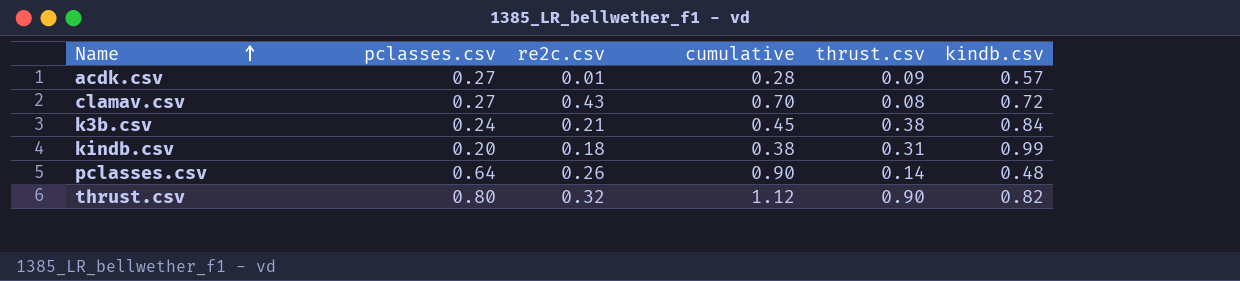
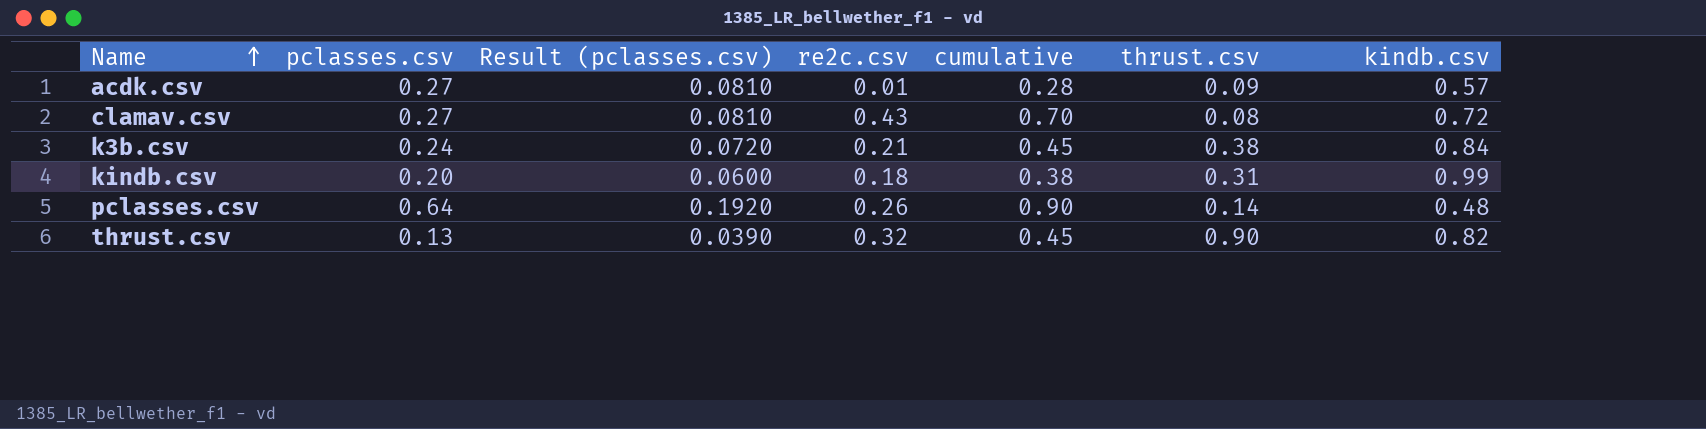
column Result (pclasses.csv) | formula: none -> [pclasses.csv] * 0.3
thrust.csv | pclasses.csv: 0.80 -> 0.13
thrust.csv | cumulative: 1.12 -> 0.45

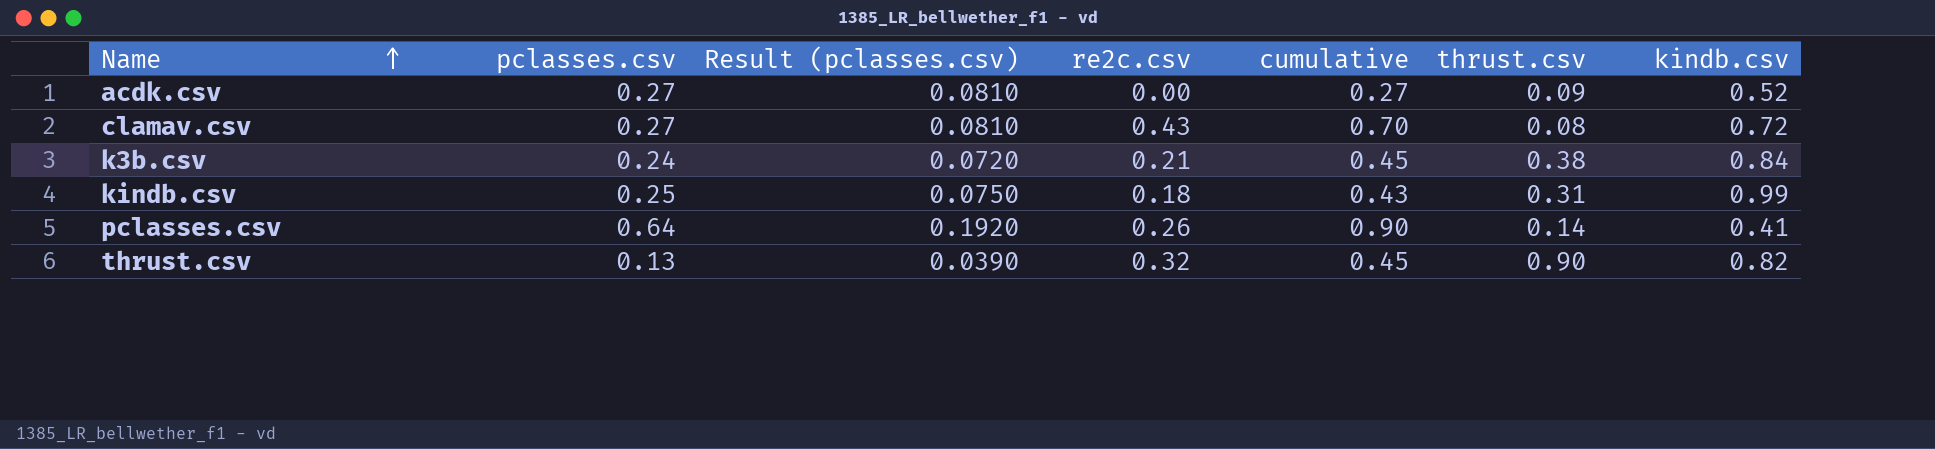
acdk.csv | re2c.csv: 0.01 -> 0.00
acdk.csv | cumulative: 0.28 -> 0.27
acdk.csv | kindb.csv: 0.57 -> 0.52
kindb.csv | pclasses.csv: 0.20 -> 0.25
kindb.csv | Result (pclasses.csv): 0.0600 -> 0.0750
kindb.csv | cumulative: 0.38 -> 0.43
pclasses.csv | kindb.csv: 0.48 -> 0.41

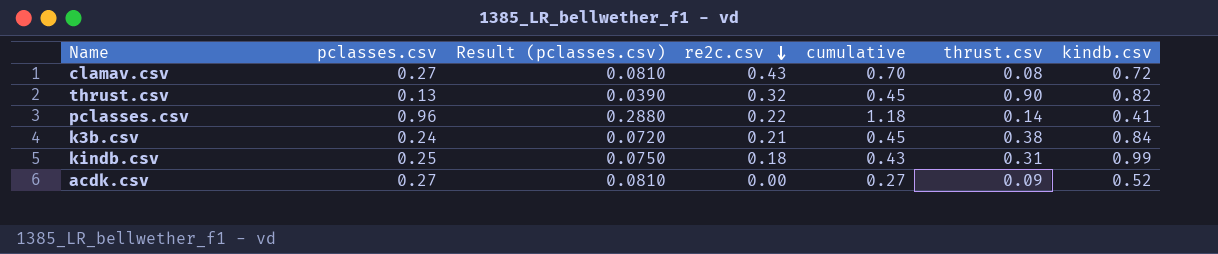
row order: Name ascending -> re2c.csv descending
pclasses.csv | pclasses.csv: 0.64 -> 0.96
pclasses.csv | Result (pclasses.csv): 0.1920 -> 0.2880
pclasses.csv | re2c.csv: 0.26 -> 0.22
pclasses.csv | cumulative: 0.90 -> 1.18

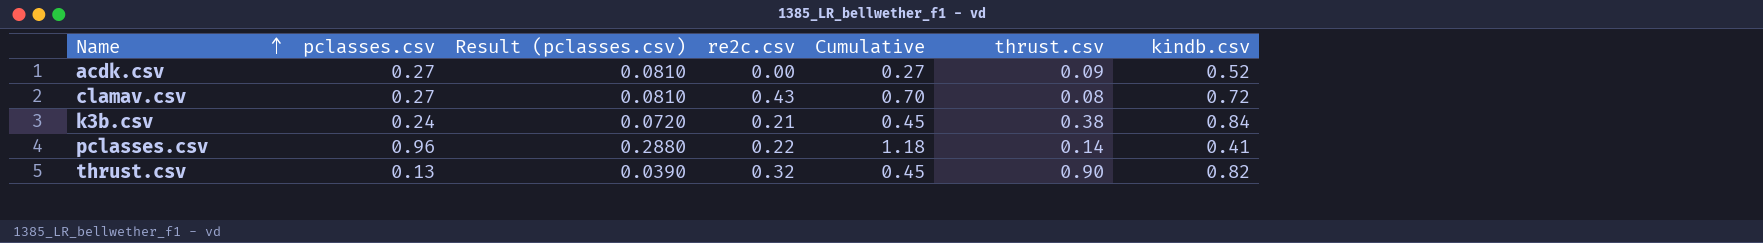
row order: re2c.csv descending -> Name ascending
column name: cumulative -> Cumulative
row kindb.csv: 0.25 | 0.0750 | 0.18 | 0.43 | 0.31 | 0.99 -> none

